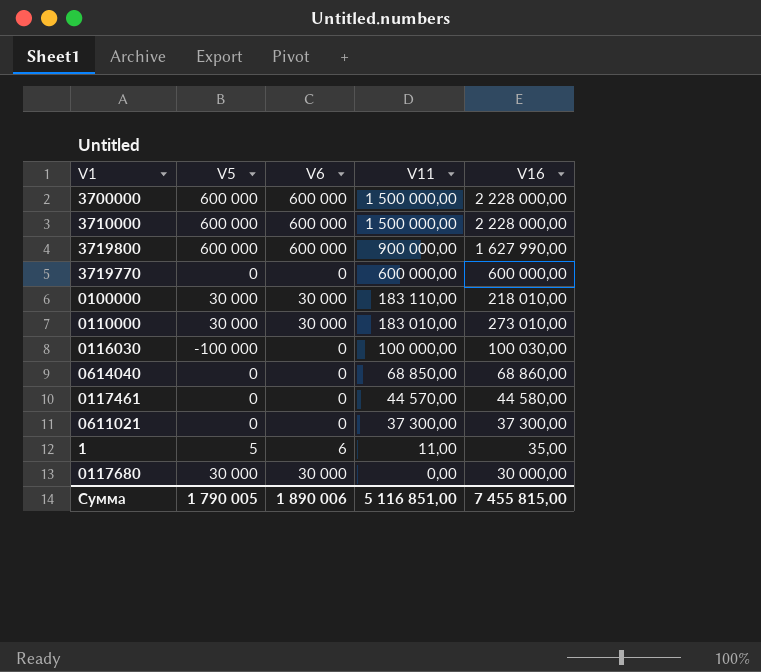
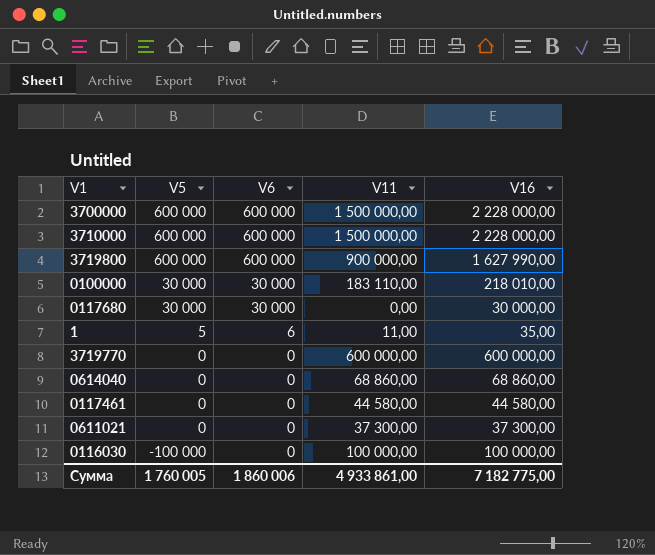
row order: V11 descending -> V5 descending
row 0110000: 30 000 | 30 000 | 183 010,00 | 273 010,00 -> none
0614040 | V11: 68 850,00 -> 68 860,00
0117461 | V11: 44 570,00 -> 44 580,00
0116030 | V16: 100 030,00 -> 100 000,00
Сумма | V5: 1 790 005 -> 1 760 005
Сумма | V6: 1 890 006 -> 1 860 006
Сумма | V11: 5 116 851,00 -> 4 933 861,00
Сумма | V16: 7 455 815,00 -> 7 182 775,00

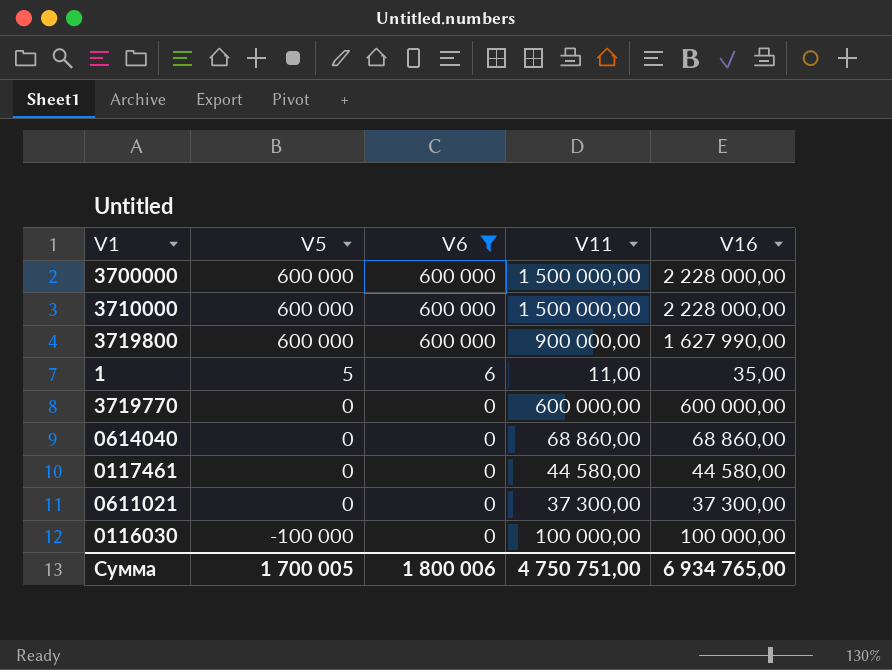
filter: none -> V6 != 30 000
Сумма | V5: 1 760 005 -> 1 700 005
Сумма | V6: 1 860 006 -> 1 800 006
Сумма | V11: 4 933 861,00 -> 4 750 751,00
Сумма | V16: 7 182 775,00 -> 6 934 765,00

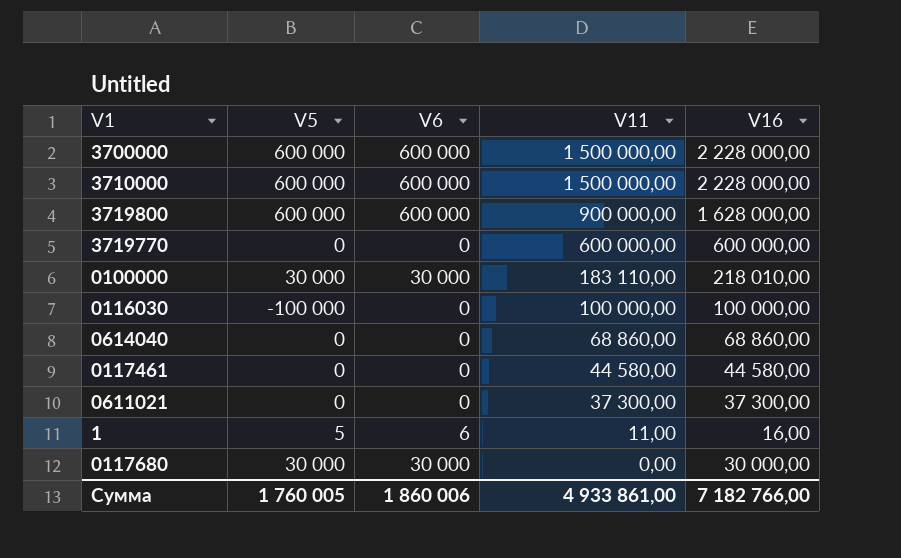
filter: V6 != 30 000 -> none
row order: V5 descending -> V11 descending
3719800 | V16: 1 627 990,00 -> 1 628 000,00
1 | V16: 35,00 -> 16,00
Сумма | V5: 1 700 005 -> 1 760 005
Сумма | V6: 1 800 006 -> 1 860 006
Сумма | V11: 4 750 751,00 -> 4 933 861,00
Сумма | V16: 6 934 765,00 -> 7 182 766,00

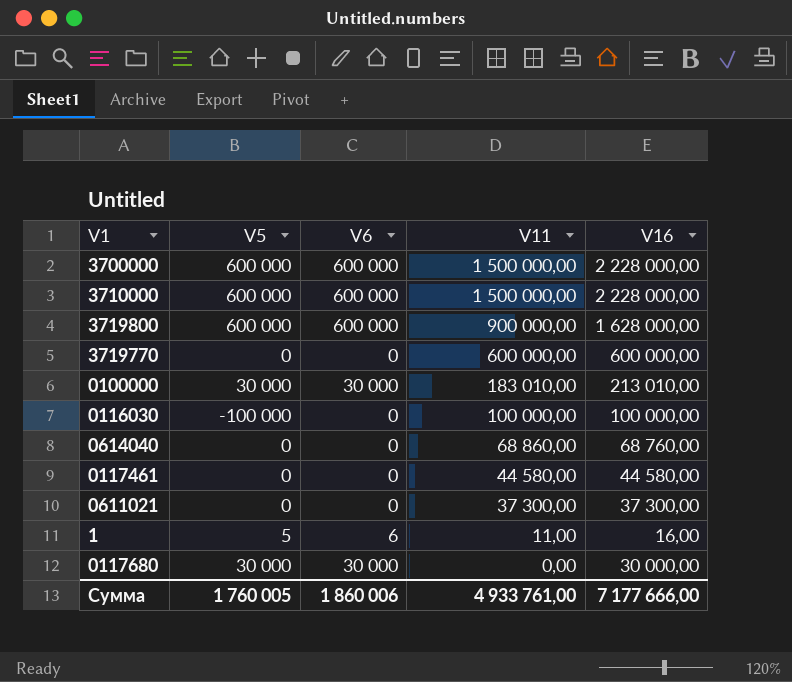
0100000 | V11: 183 110,00 -> 183 010,00
0100000 | V16: 218 010,00 -> 213 010,00
0614040 | V16: 68 860,00 -> 68 760,00
Сумма | V11: 4 933 861,00 -> 4 933 761,00
Сумма | V16: 7 182 766,00 -> 7 177 666,00

